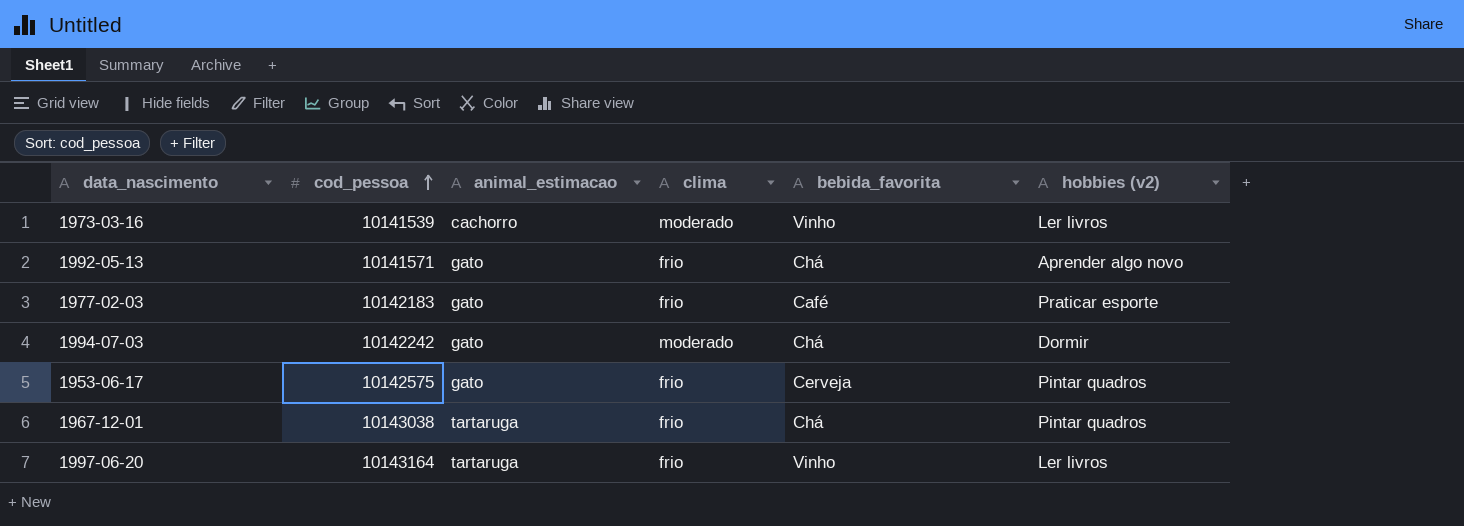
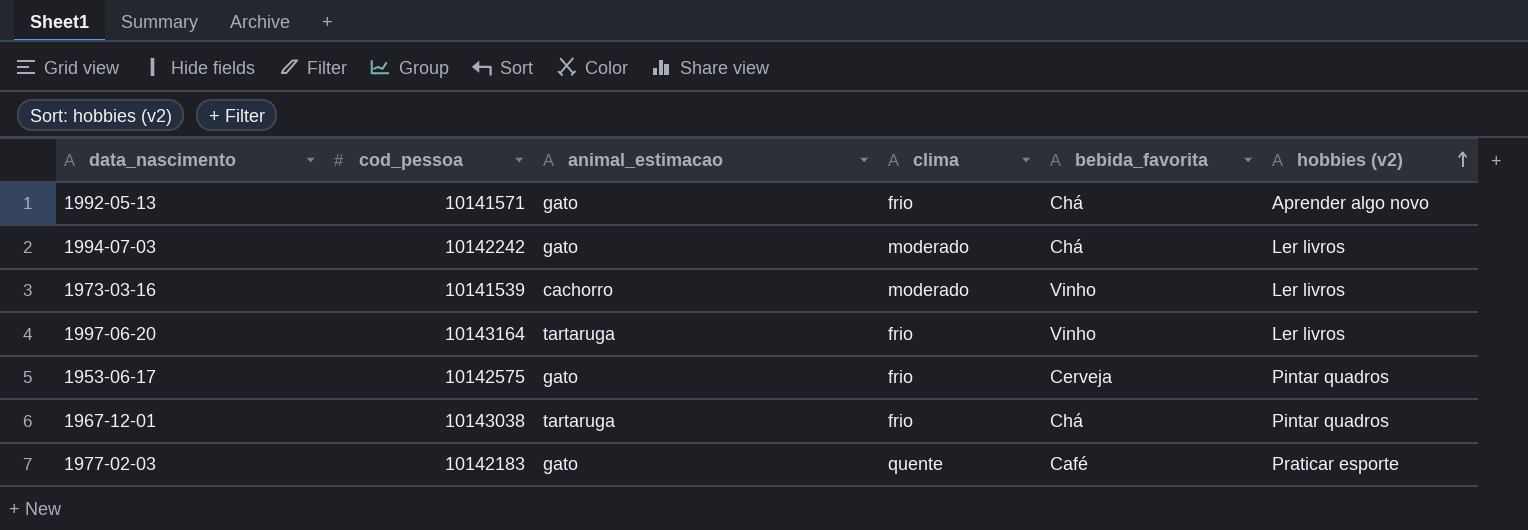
row order: cod_pessoa ascending -> hobbies (v2) ascending
1994-07-03 | hobbies (v2): Dormir -> Ler livros
1977-02-03 | clima: frio -> quente

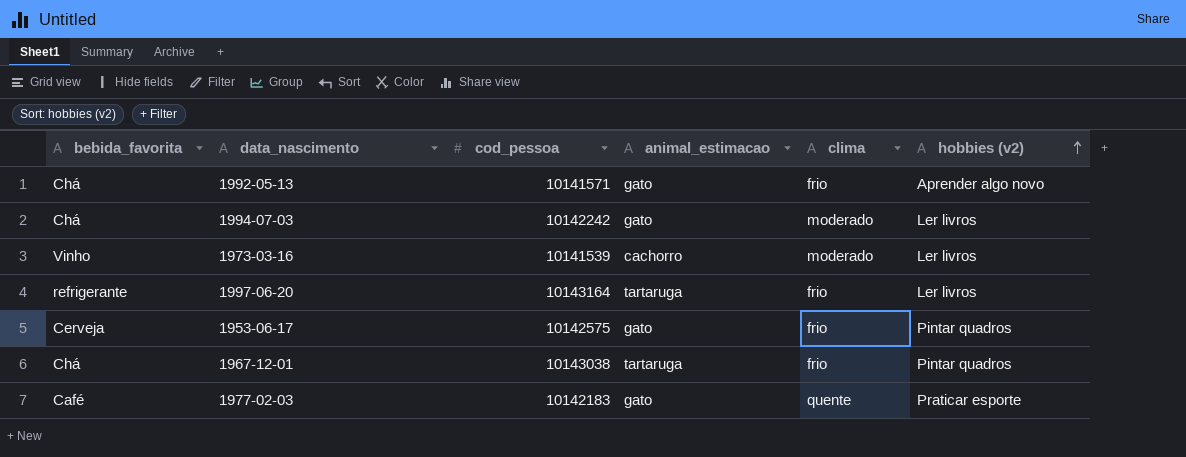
column bebida_favorita | position: 5 -> 1
1997-06-20 | bebida_favorita: Vinho -> refrigerante

